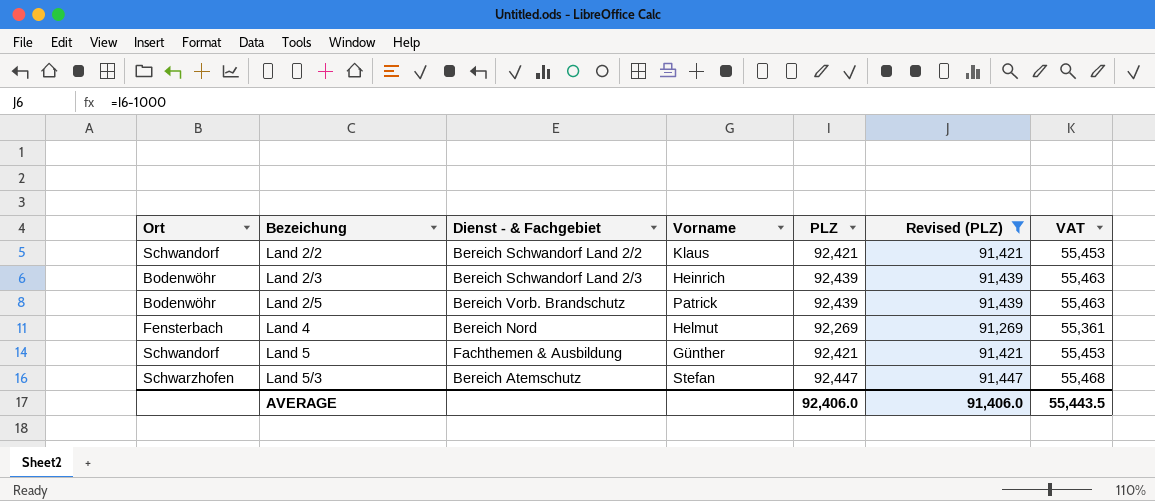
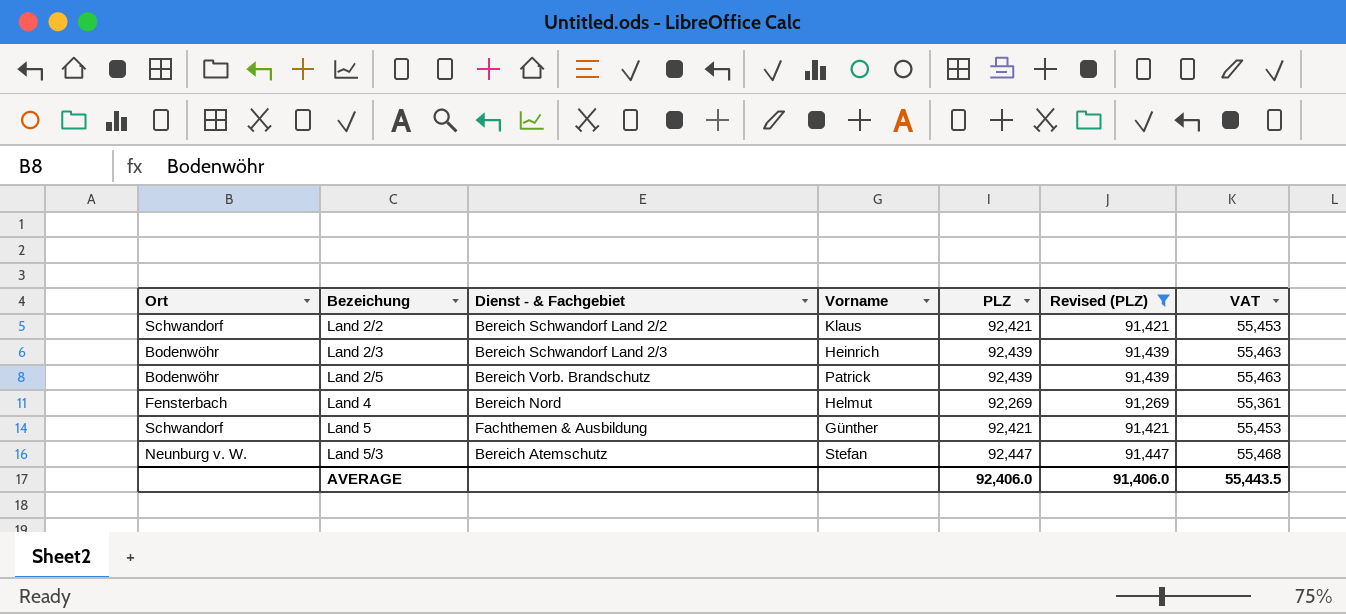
Land 5/3 | Ort: Schwarzhofen -> Neunburg v. W.

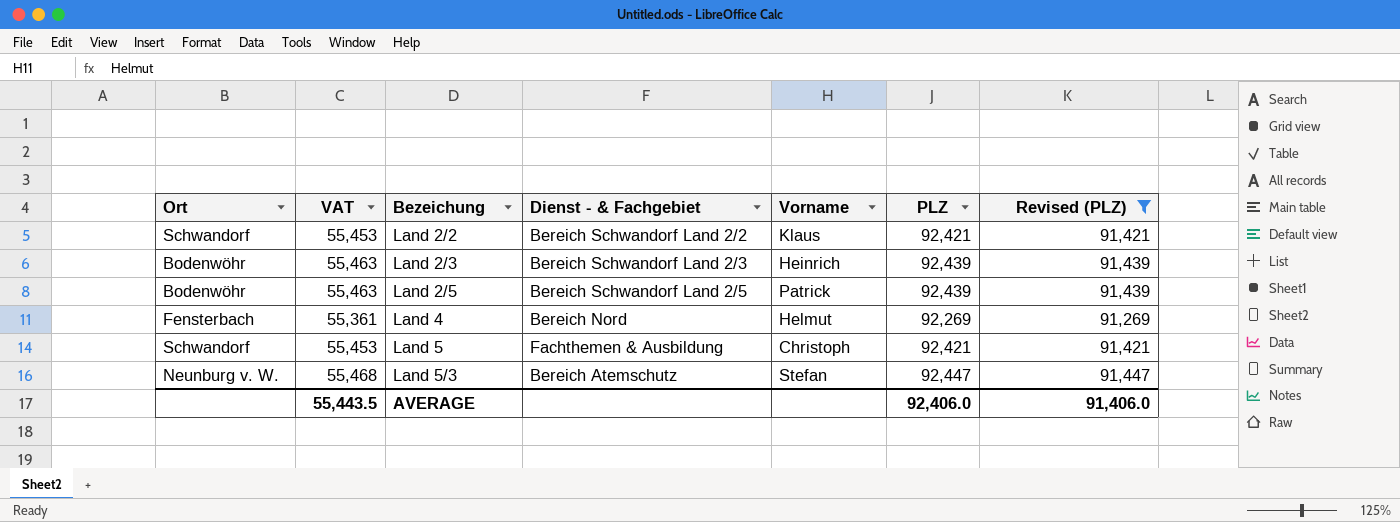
column VAT | position: 7 -> 2
Land 2/5 | Dienst - & Fachgebiet: Bereich Vorb. Brandschutz -> Bereich Schwandorf Land 2/5
Land 5 | Vorname: Günther -> Christoph

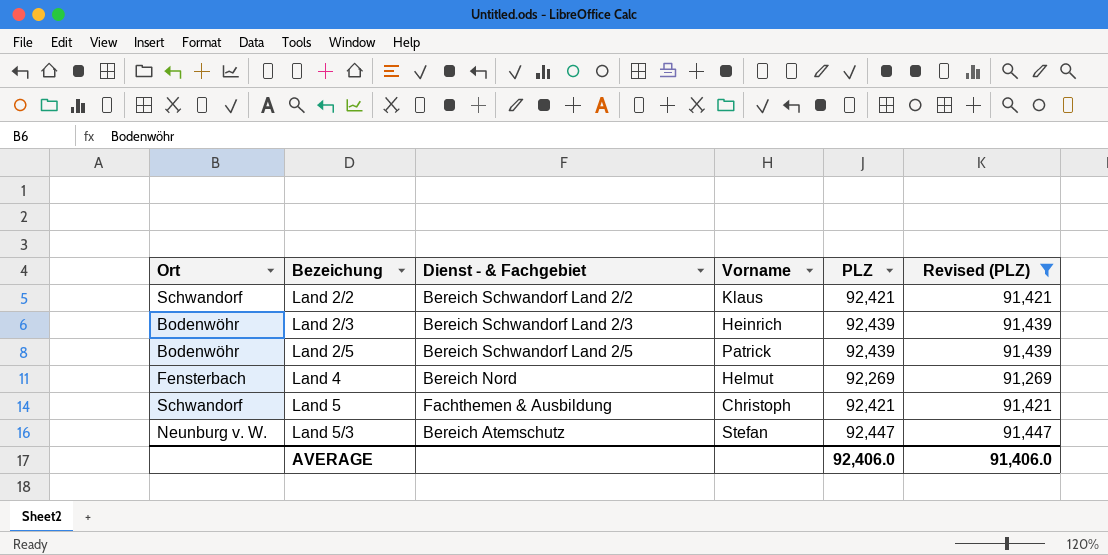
column VAT | formula: [PLZ] * 0.6 -> none

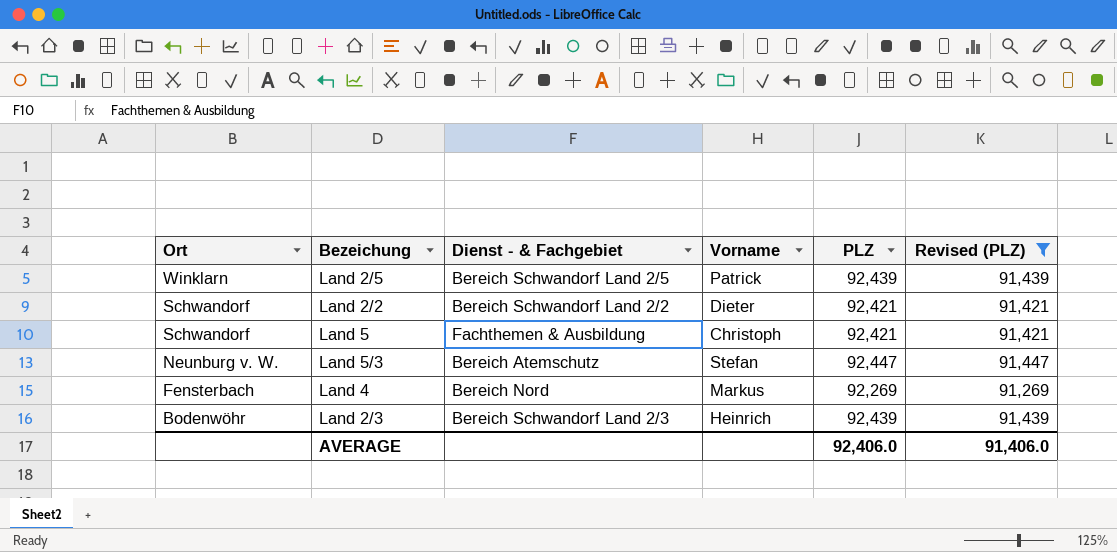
row order: Bezeichung ascending -> Ort descending
Land 2/5 | Ort: Bodenwöhr -> Winklarn
Land 2/2 | Vorname: Klaus -> Dieter
Land 4 | Vorname: Helmut -> Markus

